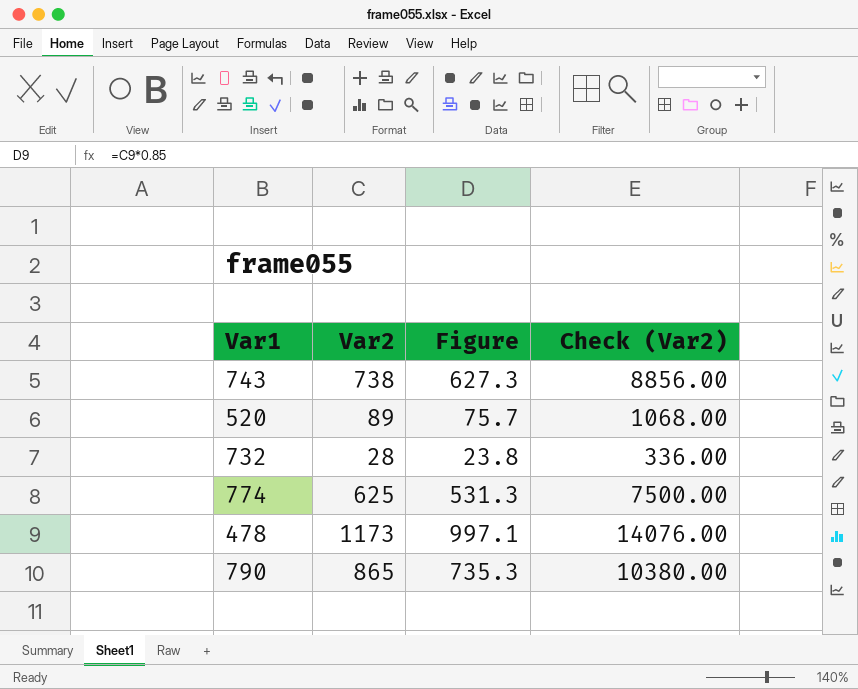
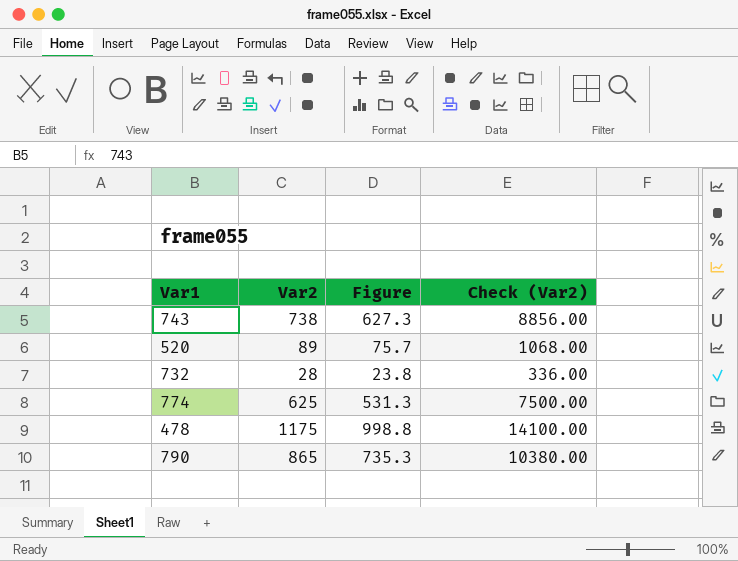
478 | Var2: 1173 -> 1175
478 | Figure: 997.1 -> 998.8
478 | Check (Var2): 14076.00 -> 14100.00

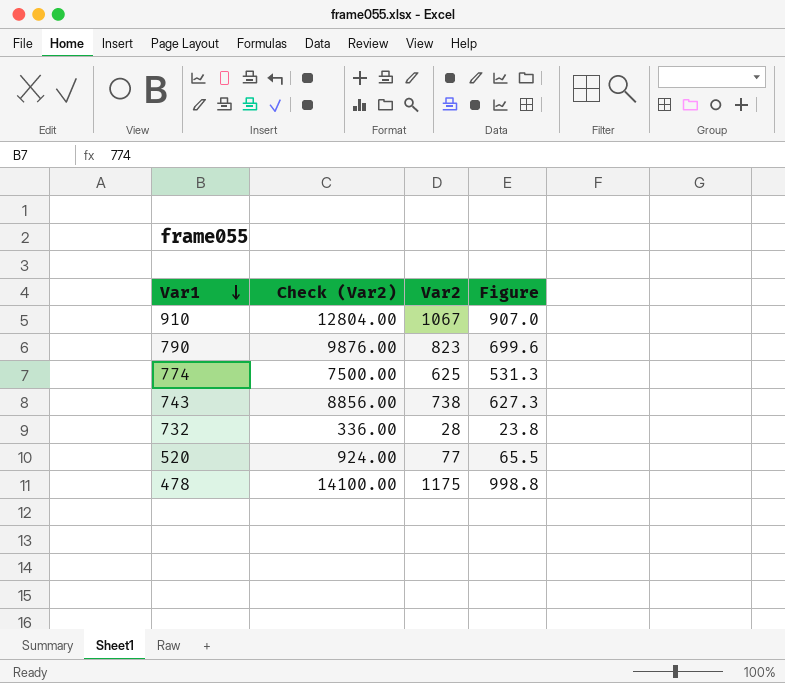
row order: none -> Var1 descending
column Check (Var2) | position: 4 -> 2
row 910: none -> 12804.00 | 1067 | 907.0
790 | Check (Var2): 10380.00 -> 9876.00
790 | Var2: 865 -> 823
790 | Figure: 735.3 -> 699.6
520 | Check (Var2): 1068.00 -> 924.00
520 | Var2: 89 -> 77
520 | Figure: 75.7 -> 65.5

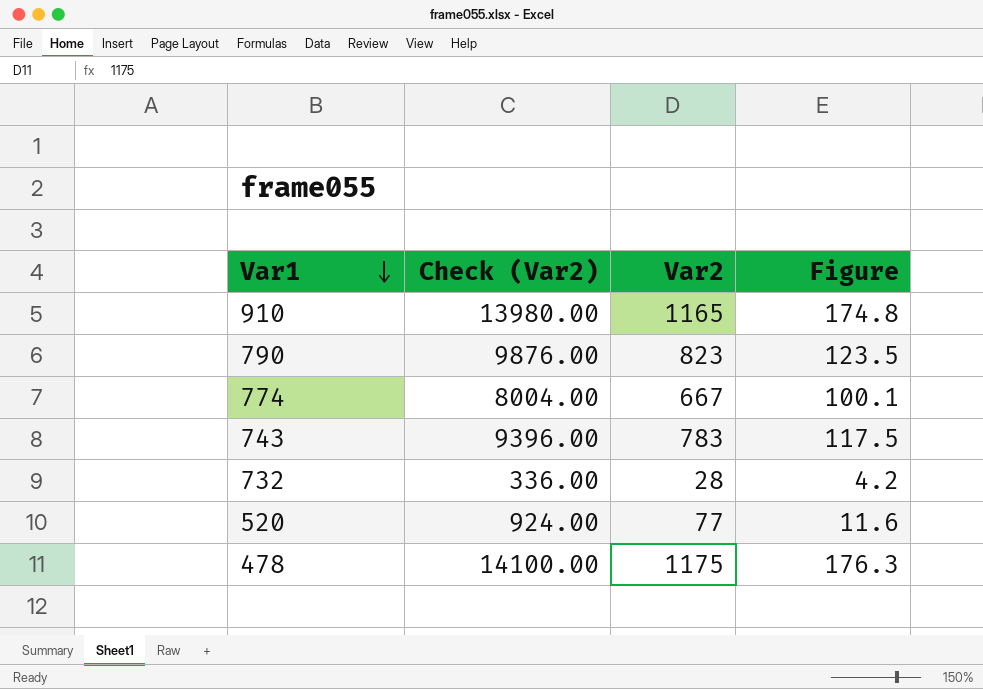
column Figure | formula: [Var2] * 0.85 -> [Var2] * 0.15
910 | Check (Var2): 12804.00 -> 13980.00
910 | Var2: 1067 -> 1165
774 | Check (Var2): 7500.00 -> 8004.00
774 | Var2: 625 -> 667
743 | Check (Var2): 8856.00 -> 9396.00
743 | Var2: 738 -> 783

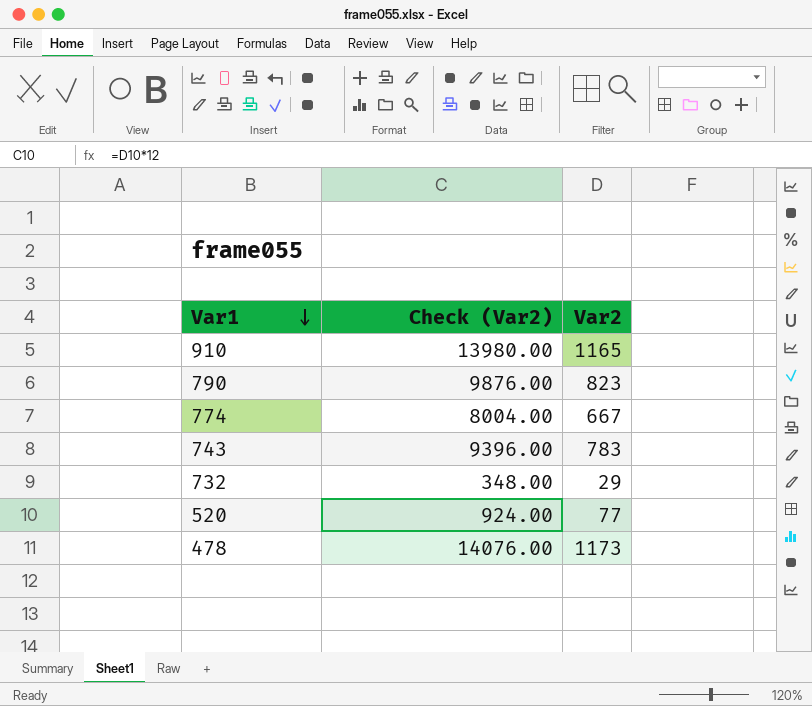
column Figure | formula: [Var2] * 0.15 -> none
732 | Check (Var2): 336.00 -> 348.00
732 | Var2: 28 -> 29
478 | Check (Var2): 14100.00 -> 14076.00
478 | Var2: 1175 -> 1173

